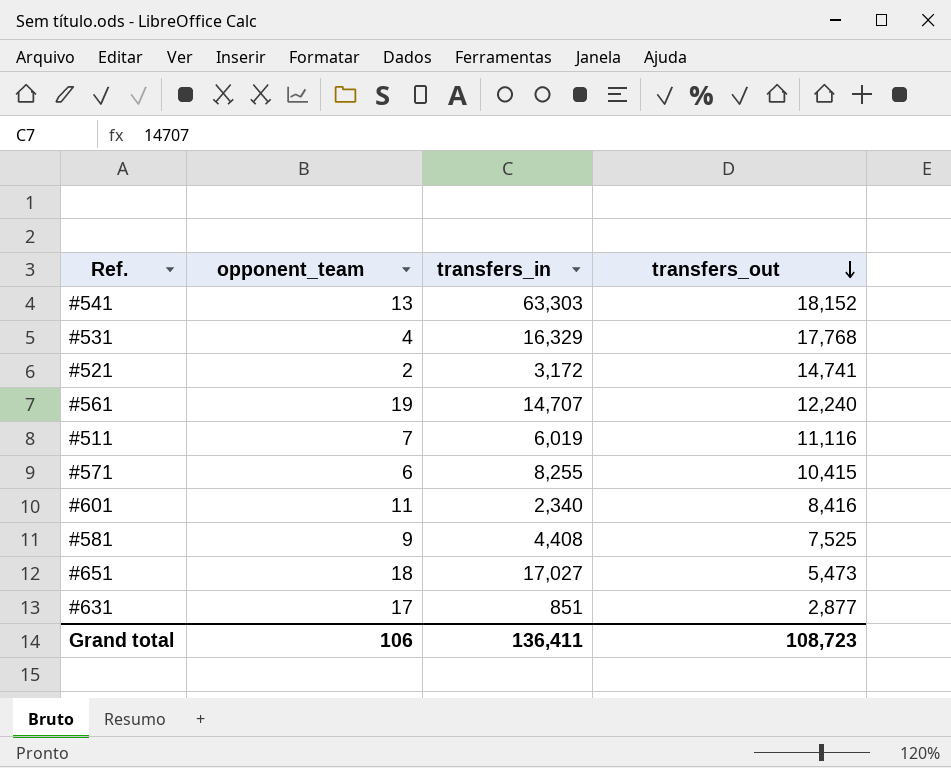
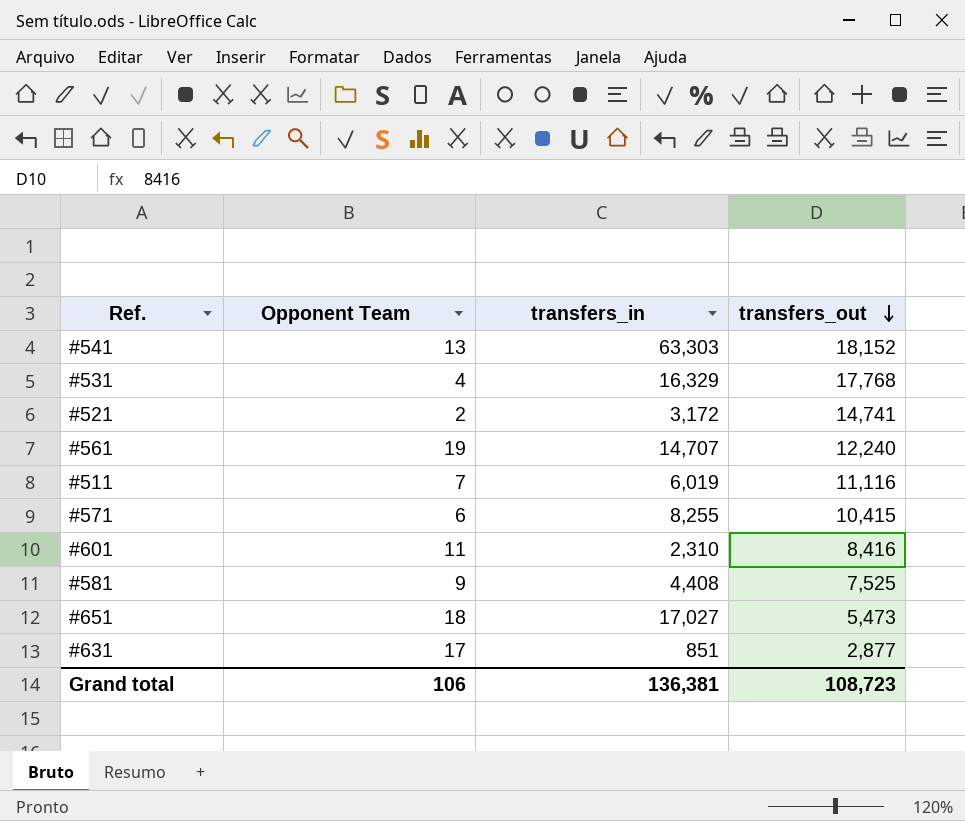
column name: opponent_team -> Opponent Team
#601 | transfers_in: 2,340 -> 2,310
Grand total | transfers_in: 136,411 -> 136,381

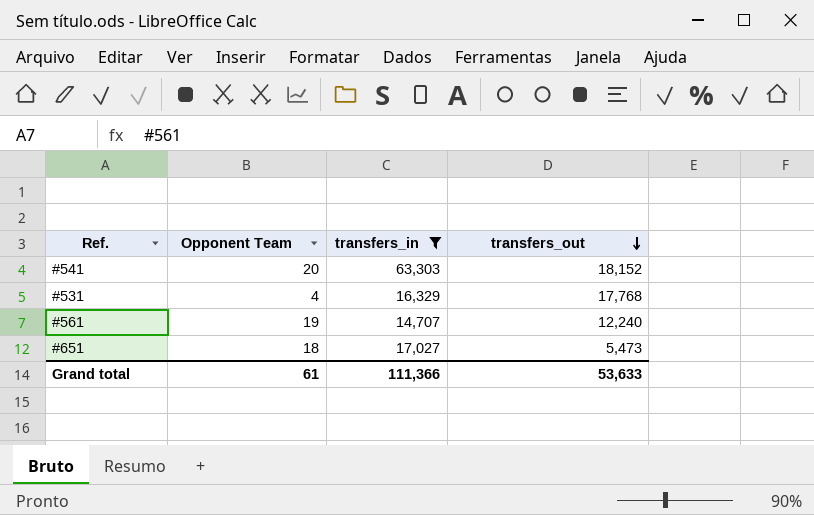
filter: none -> transfers_in >= 14,707
#541 | Opponent Team: 13 -> 20
Grand total | Opponent Team: 106 -> 61
Grand total | transfers_in: 136,381 -> 111,366
Grand total | transfers_out: 108,723 -> 53,633

